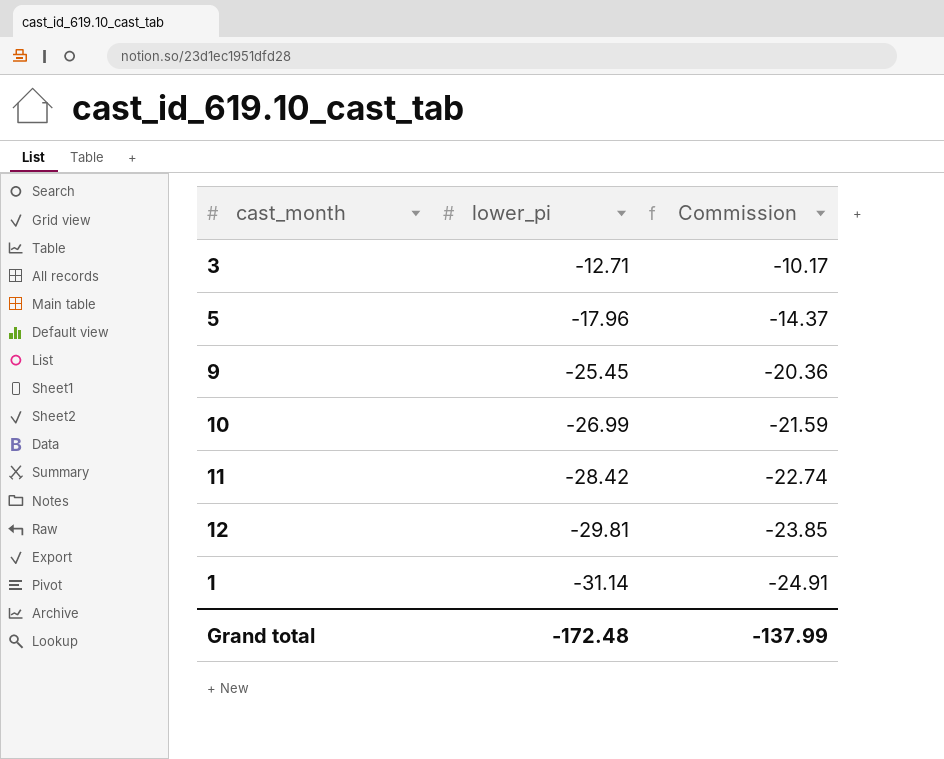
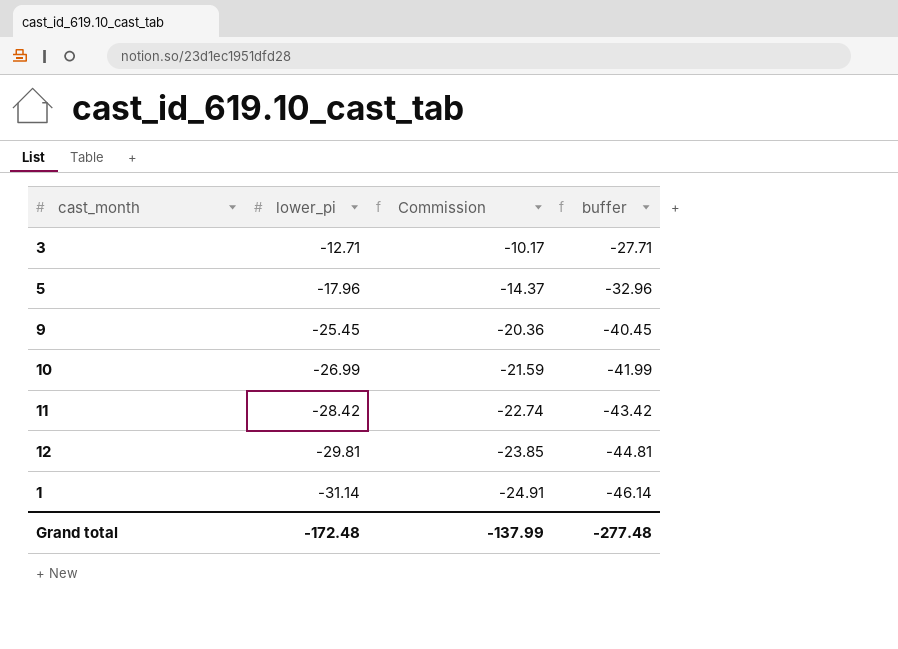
column buffer | formula: none -> [lower_pi] - 15

